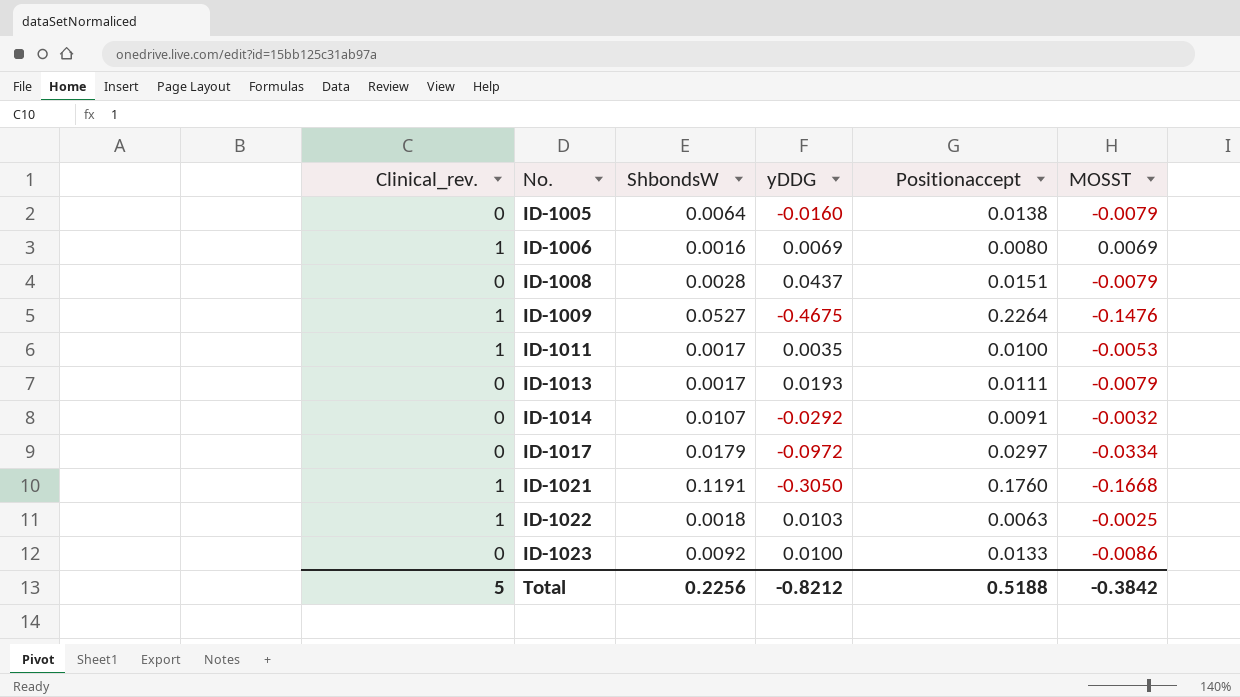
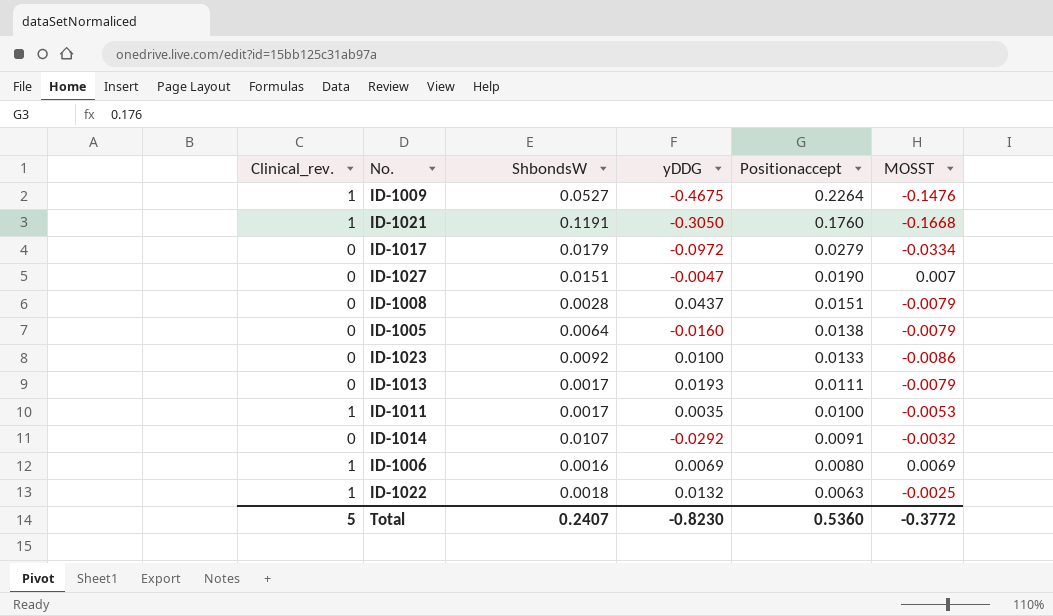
row order: No. ascending -> Positionaccept descending
ID-1017 | Positionaccept: 0.0297 -> 0.0279
row ID-1027: none -> 0 | 0.0151 | -0.0047 | 0.0190 | 0.007
ID-1022 | yDDG: 0.0103 -> 0.0132
Total | ShbondsW: 0.2256 -> 0.2407
Total | yDDG: -0.8212 -> -0.8230
Total | Positionaccept: 0.5188 -> 0.5360
Total | MOSST: -0.3842 -> -0.3772

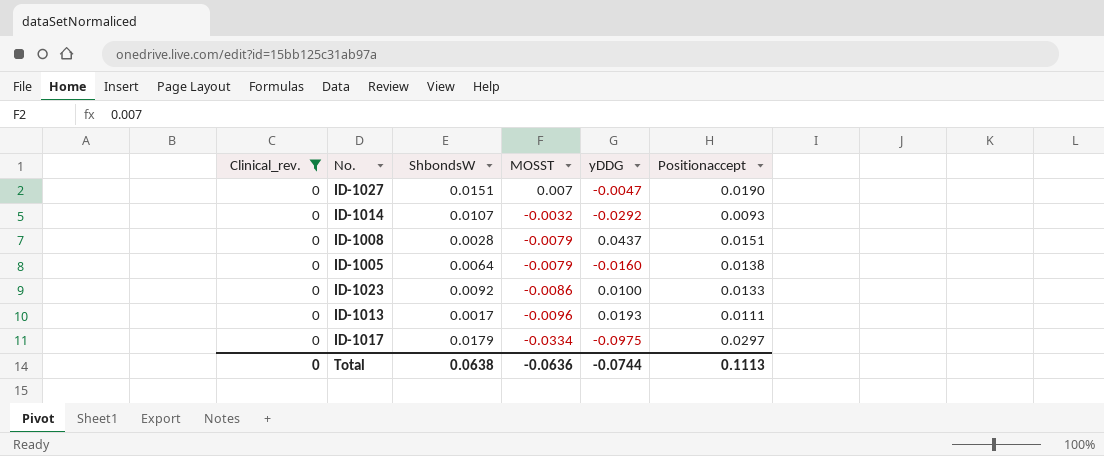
filter: none -> Clinical_rev. = 0
row order: Positionaccept descending -> MOSST descending
column MOSST | position: 6 -> 4
ID-1014 | Positionaccept: 0.0091 -> 0.0093
ID-1013 | MOSST: -0.0079 -> -0.0096
ID-1017 | yDDG: -0.0972 -> -0.0975
ID-1017 | Positionaccept: 0.0279 -> 0.0297
Total | Clinical_rev.: 5 -> 0
Total | ShbondsW: 0.2407 -> 0.0638
Total | MOSST: -0.3772 -> -0.0636
Total | yDDG: -0.8230 -> -0.0744
Total | Positionaccept: 0.5360 -> 0.1113

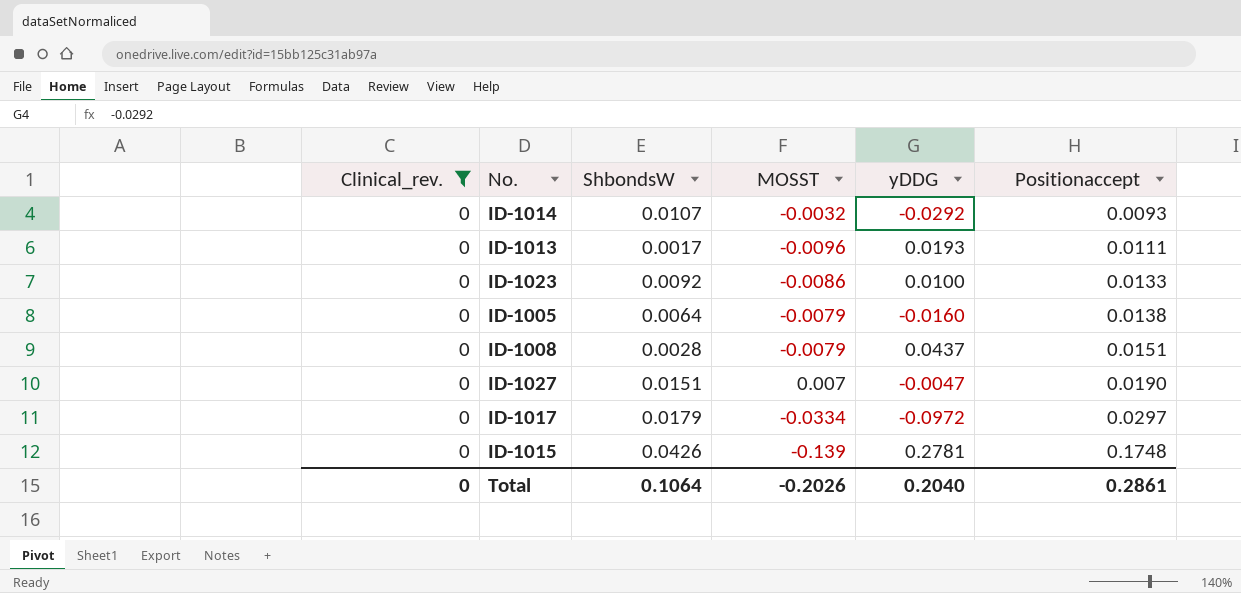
row order: MOSST descending -> Positionaccept ascending
ID-1017 | yDDG: -0.0975 -> -0.0972
row ID-1015: none -> 0 | 0.0426 | -0.139 | 0.2781 | 0.1748
Total | ShbondsW: 0.0638 -> 0.1064
Total | MOSST: -0.0636 -> -0.2026
Total | yDDG: -0.0744 -> 0.2040
Total | Positionaccept: 0.1113 -> 0.2861

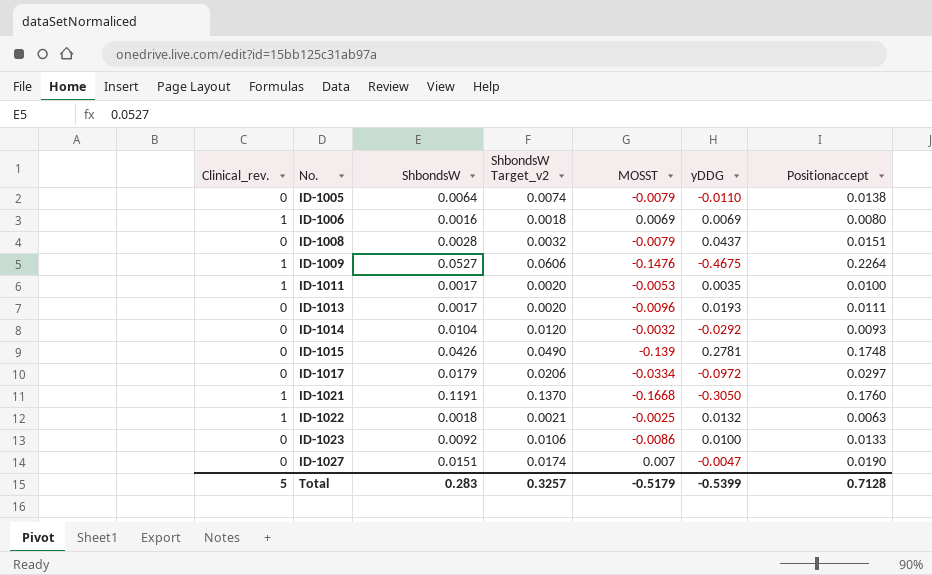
filter: Clinical_rev. = 0 -> none
row order: Positionaccept ascending -> No. ascending
column ShbondsW Target_v2 | formula: none -> [ShbondsW] * 1.15
ID-1005 | yDDG: -0.0160 -> -0.0110
ID-1014 | ShbondsW: 0.0107 -> 0.0104
Total | Clinical_rev.: 0 -> 5
Total | ShbondsW: 0.1064 -> 0.283
Total | MOSST: -0.2026 -> -0.5179
Total | yDDG: 0.2040 -> -0.5399
Total | Positionaccept: 0.2861 -> 0.7128

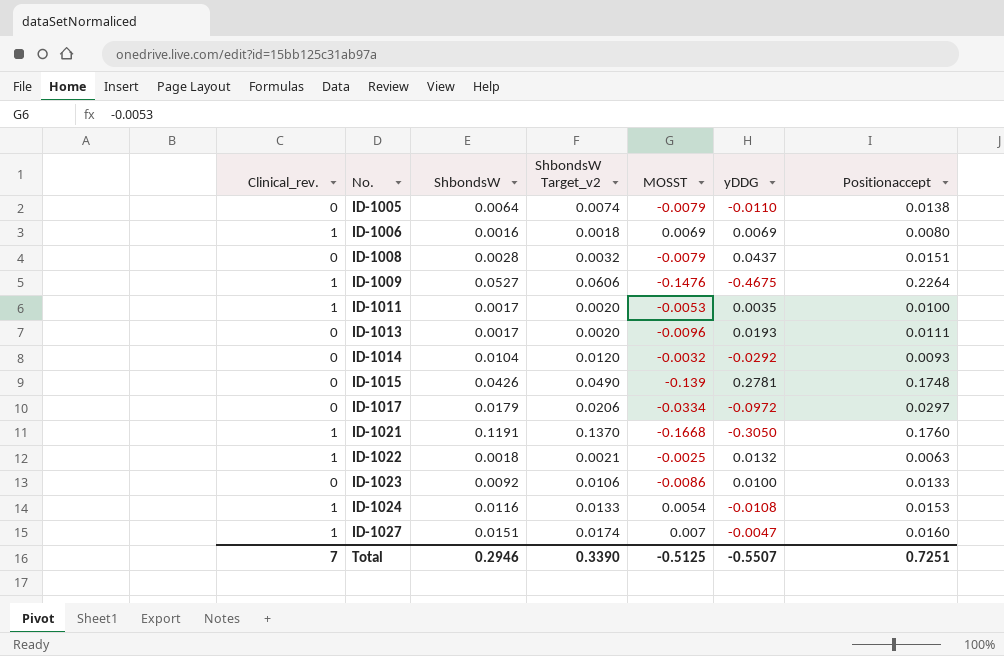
row ID-1024: none -> 1 | 0.0116 | 0.0133 | 0.0054 | -0.0108 | 0.0153
ID-1027 | Clinical_rev.: 0 -> 1
ID-1027 | Positionaccept: 0.0190 -> 0.0160
Total | Clinical_rev.: 5 -> 7
Total | ShbondsW: 0.283 -> 0.2946
Total | ShbondsW Target_v2: 0.3257 -> 0.3390
Total | MOSST: -0.5179 -> -0.5125
Total | yDDG: -0.5399 -> -0.5507
Total | Positionaccept: 0.7128 -> 0.7251

